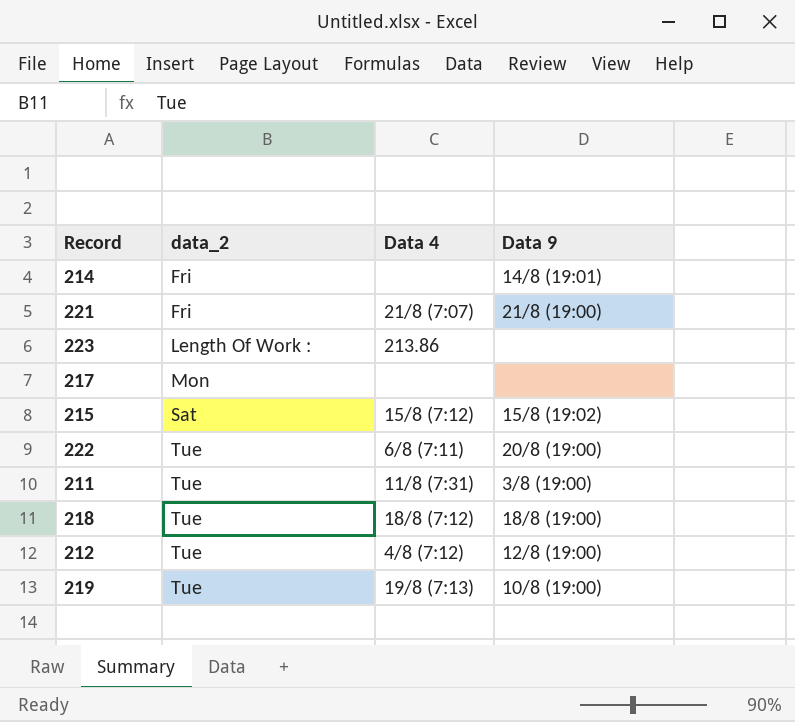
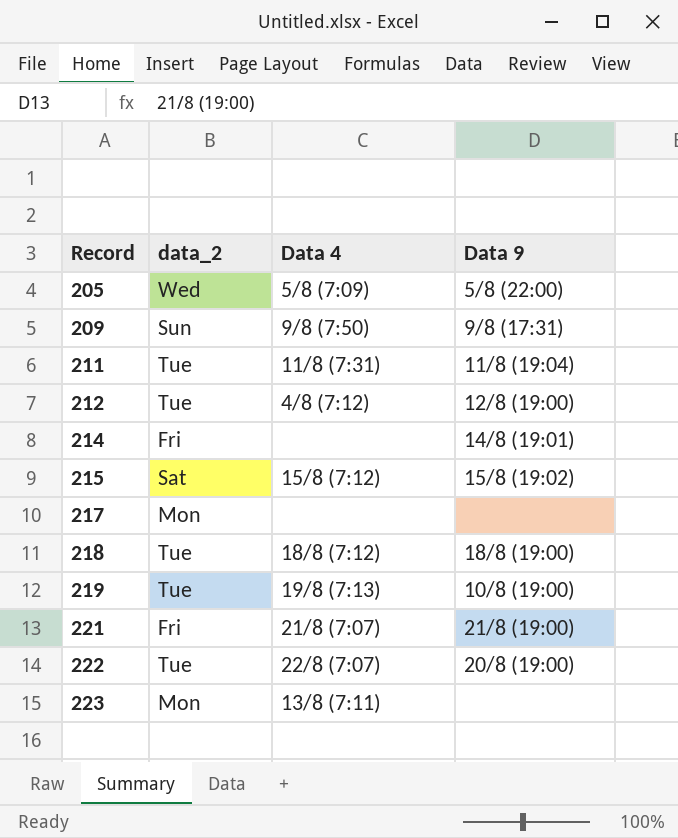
row order: data_2 ascending -> Record ascending
row 205: none -> Wed | 5/8 (7:09) | 5/8 (22:00)
row 209: none -> Sun | 9/8 (7:50) | 9/8 (17:31)
211 | Data 9: 3/8 (19:00) -> 11/8 (19:04)
222 | Data 4: 6/8 (7:11) -> 22/8 (7:07)
223 | data_2: Length Of Work : -> Mon
223 | Data 4: 213.86 -> 13/8 (7:11)

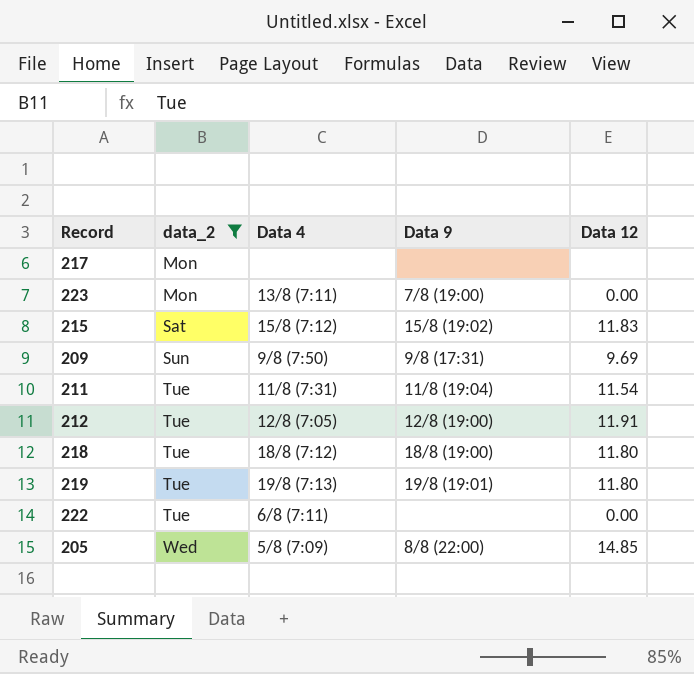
filter: none -> data_2 != Fri
row order: Record ascending -> data_2 ascending
column Data 12 | position: none -> 5
223 | Data 9: none -> 7/8 (19:00)
212 | Data 4: 4/8 (7:12) -> 12/8 (7:05)
219 | Data 9: 10/8 (19:00) -> 19/8 (19:01)
222 | Data 4: 22/8 (7:07) -> 6/8 (7:11)
222 | Data 9: 20/8 (19:00) -> none
205 | Data 9: 5/8 (22:00) -> 8/8 (22:00)

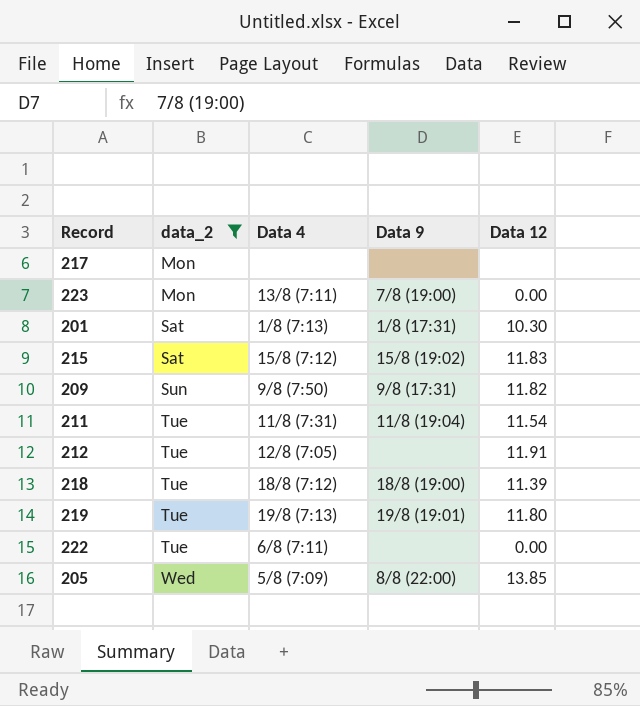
row 201: none -> Sat | 1/8 (7:13) | 1/8 (17:31) | 10.30
209 | Data 12: 9.69 -> 11.82
212 | Data 9: 12/8 (19:00) -> none
218 | Data 12: 11.80 -> 11.39
205 | Data 12: 14.85 -> 13.85

